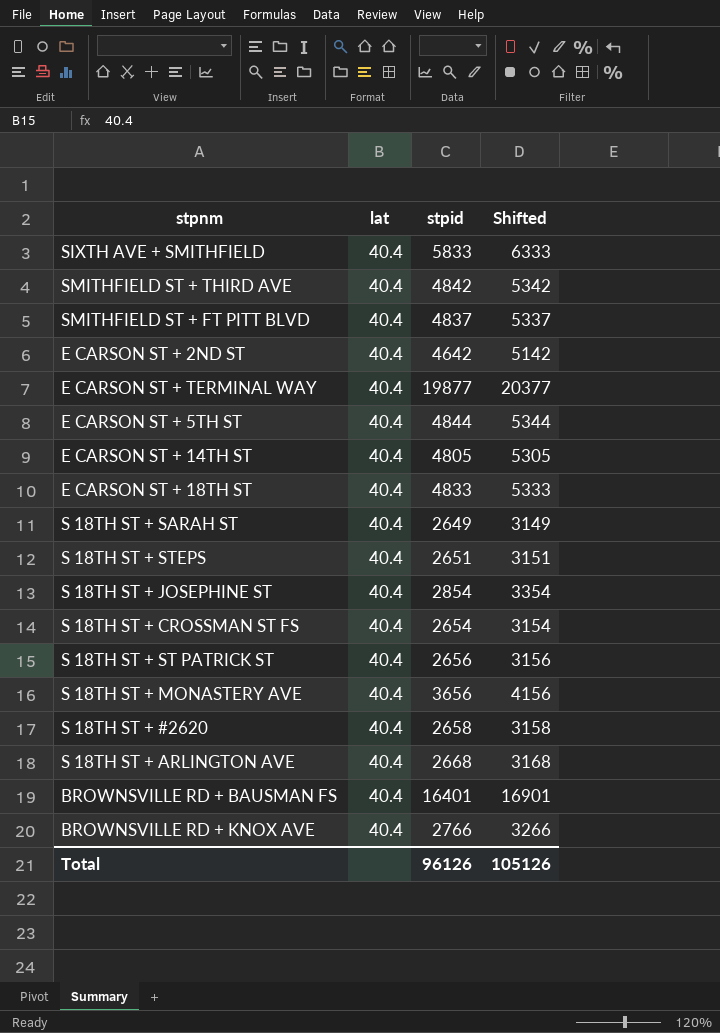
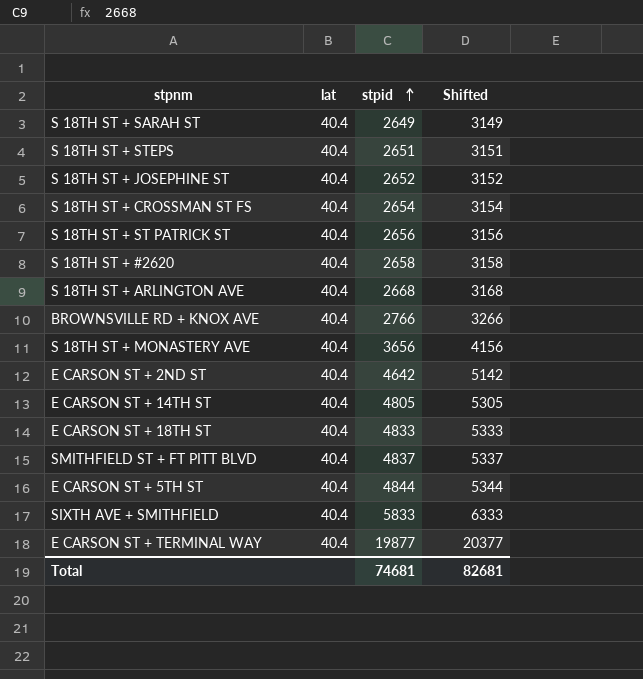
row order: none -> stpid ascending
row SMITHFIELD ST + THIRD AVE: 40.4 | 4842 | 5342 -> none
row BROWNSVILLE RD + BAUSMAN FS: 40.4 | 16401 | 16901 -> none
S 18TH ST + JOSEPHINE ST | stpid: 2854 -> 2652
S 18TH ST + JOSEPHINE ST | Shifted: 3354 -> 3152
Total | stpid: 96126 -> 74681
Total | Shifted: 105126 -> 82681

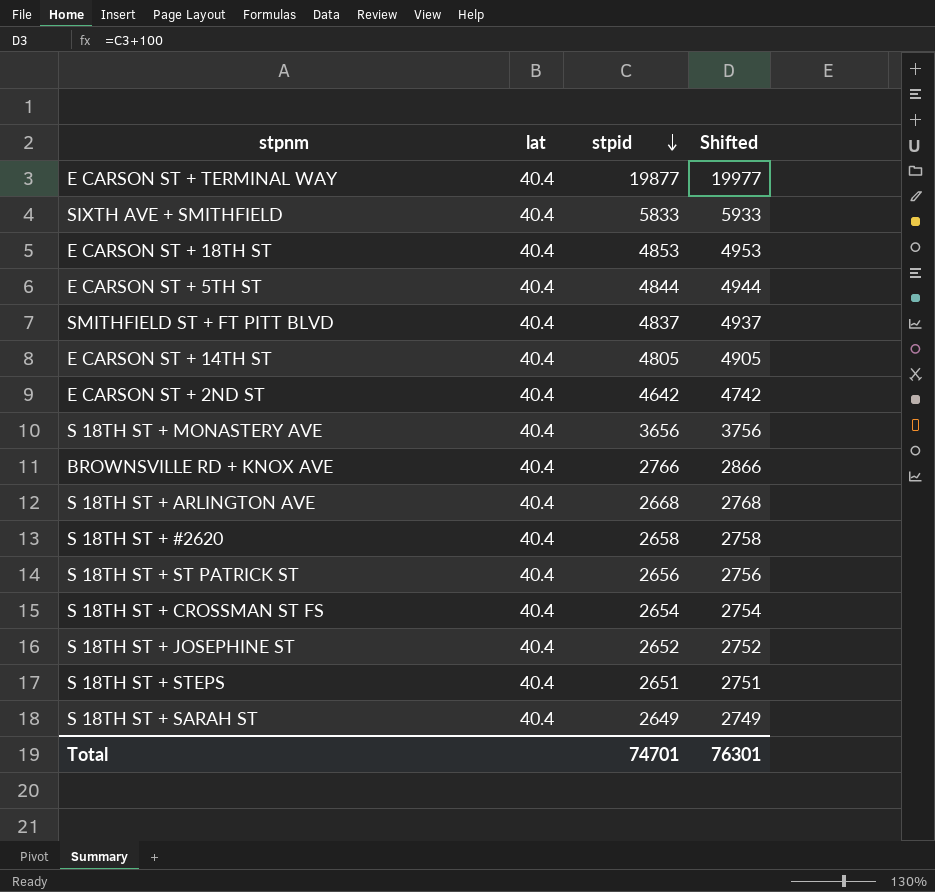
row order: stpid ascending -> stpid descending
column Shifted | formula: [stpid] + 500 -> [stpid] + 100
E CARSON ST + 18TH ST | stpid: 4833 -> 4853
Total | stpid: 74681 -> 74701
Total | Shifted: 82681 -> 76301

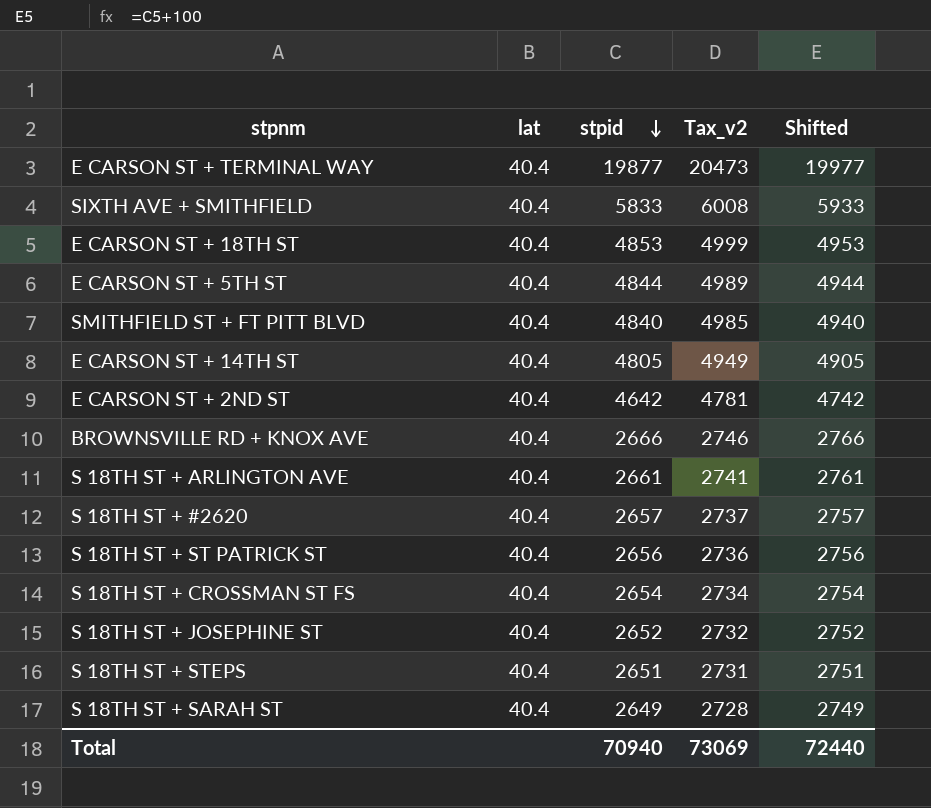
column Tax_v2 | formula: none -> [stpid] * 1.03
row S 18TH ST + MONASTERY AVE: 40.4 | 3656 | 3756 -> none
SMITHFIELD ST + FT PITT BLVD | stpid: 4837 -> 4840
SMITHFIELD ST + FT PITT BLVD | Shifted: 4937 -> 4940
BROWNSVILLE RD + KNOX AVE | stpid: 2766 -> 2666
BROWNSVILLE RD + KNOX AVE | Shifted: 2866 -> 2766
S 18TH ST + ARLINGTON AVE | stpid: 2668 -> 2661
S 18TH ST + ARLINGTON AVE | Shifted: 2768 -> 2761
S 18TH ST + #2620 | stpid: 2658 -> 2657
S 18TH ST + #2620 | Shifted: 2758 -> 2757
Total | stpid: 74701 -> 70940
Total | Shifted: 76301 -> 72440

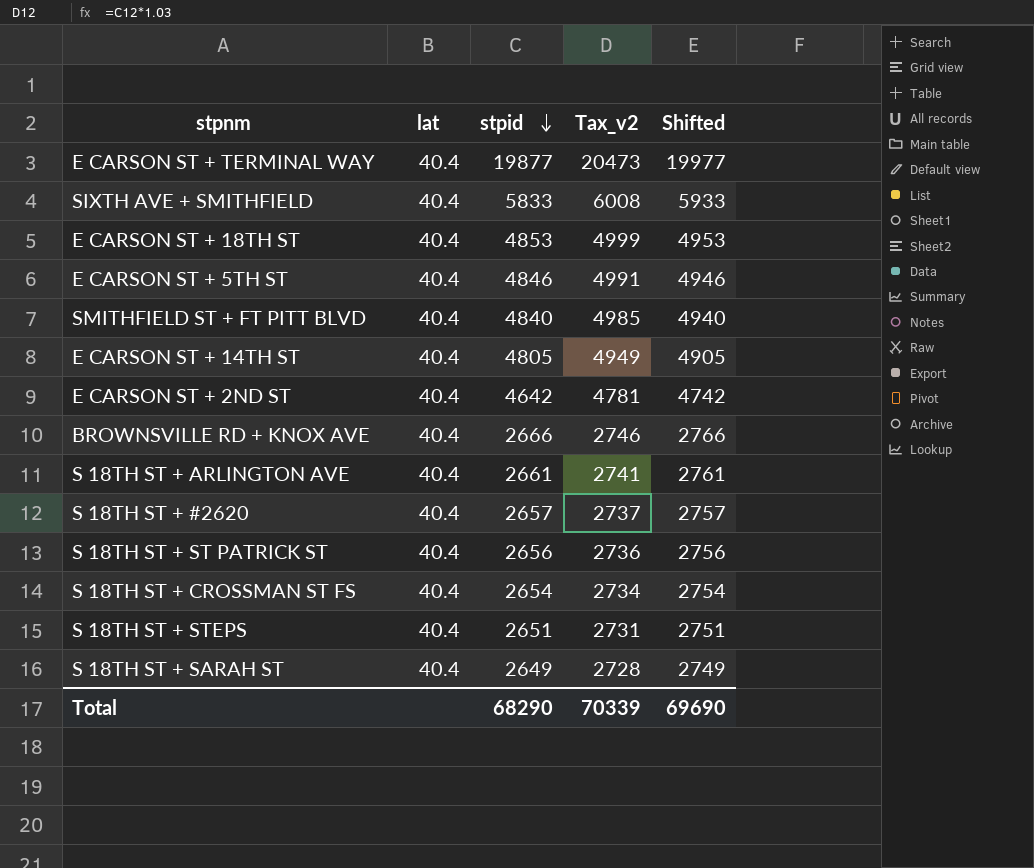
row S 18TH ST + JOSEPHINE ST: 40.4 | 2652 | 2732 | 2752 -> none
E CARSON ST + 5TH ST | stpid: 4844 -> 4846
E CARSON ST + 5TH ST | Tax_v2: 4989 -> 4991
E CARSON ST + 5TH ST | Shifted: 4944 -> 4946
Total | stpid: 70940 -> 68290
Total | Tax_v2: 73069 -> 70339
Total | Shifted: 72440 -> 69690

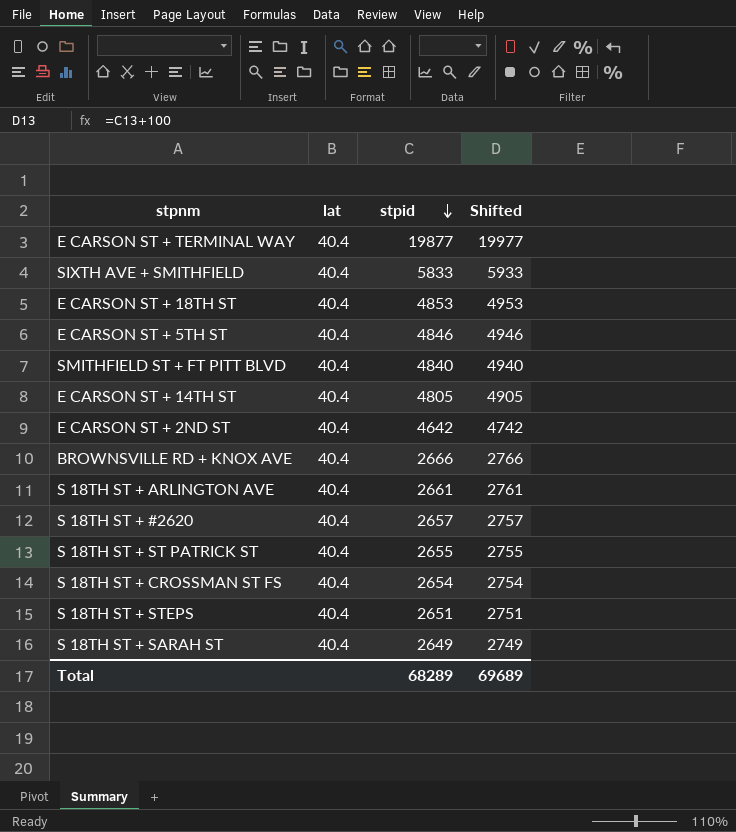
column Tax_v2 | formula: [stpid] * 1.03 -> none
S 18TH ST + ST PATRICK ST | stpid: 2656 -> 2655
S 18TH ST + ST PATRICK ST | Shifted: 2756 -> 2755
Total | stpid: 68290 -> 68289
Total | Shifted: 69690 -> 69689

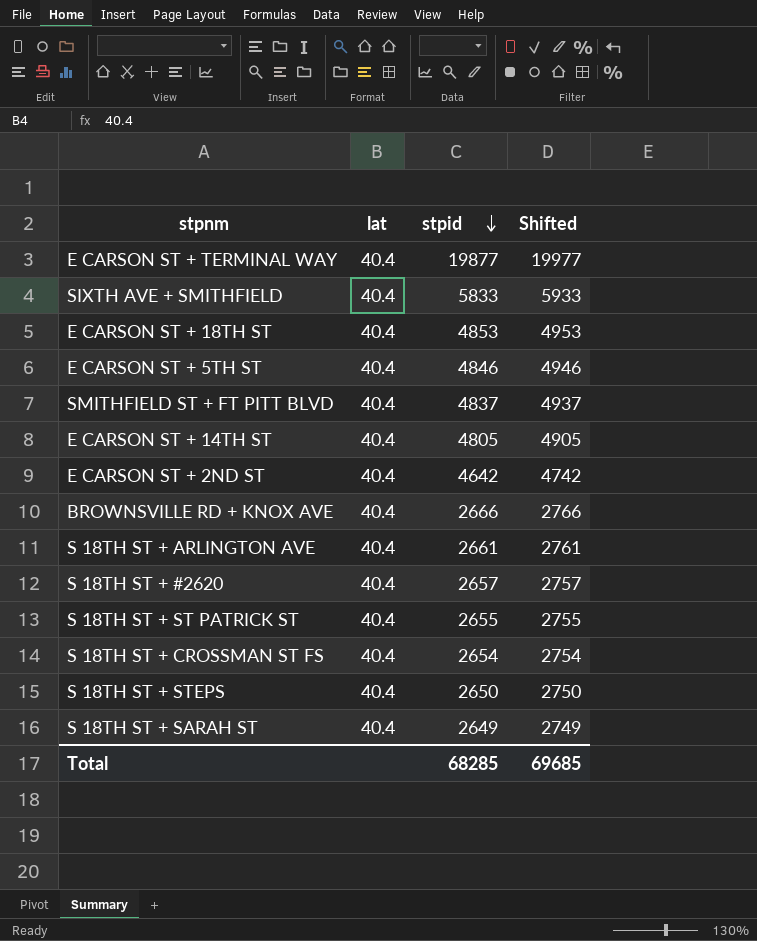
SMITHFIELD ST + FT PITT BLVD | stpid: 4840 -> 4837
SMITHFIELD ST + FT PITT BLVD | Shifted: 4940 -> 4937
S 18TH ST + STEPS | stpid: 2651 -> 2650
S 18TH ST + STEPS | Shifted: 2751 -> 2750
Total | stpid: 68289 -> 68285
Total | Shifted: 69689 -> 69685

